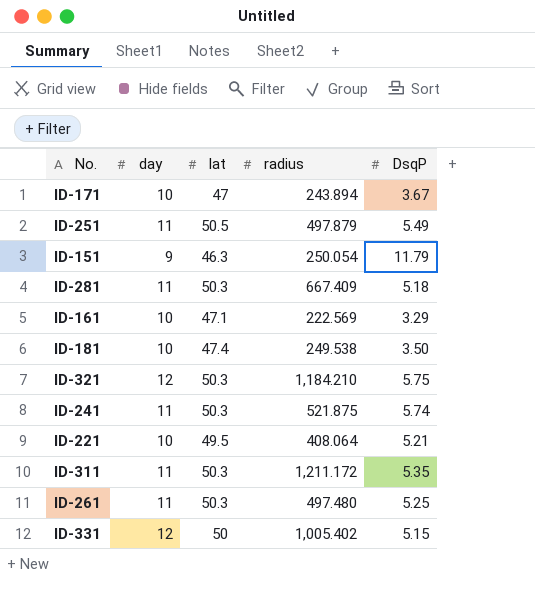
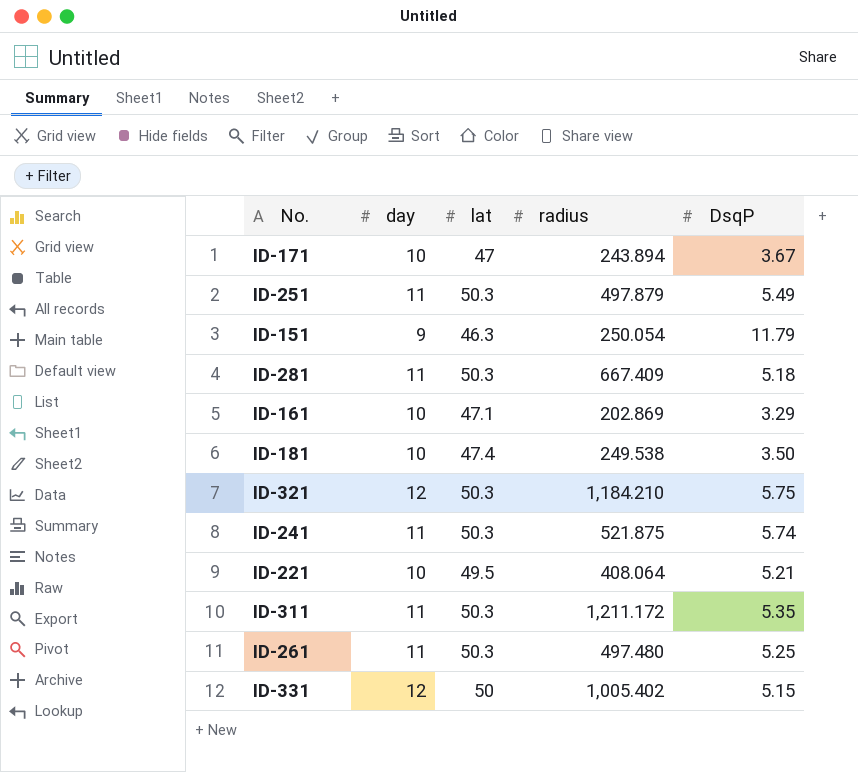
ID-251 | lat: 50.5 -> 50.3
ID-161 | radius: 222.569 -> 202.869

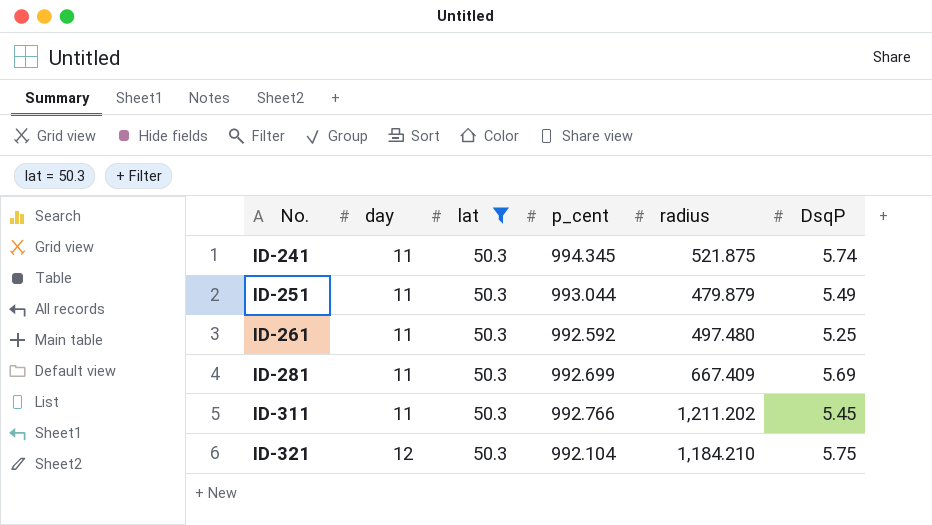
filter: none -> lat = 50.3
row order: none -> No. ascending
column p_cent | position: none -> 4
ID-251 | radius: 497.879 -> 479.879
ID-281 | DsqP: 5.18 -> 5.69
ID-311 | radius: 1,211.172 -> 1,211.202
ID-311 | DsqP: 5.35 -> 5.45

